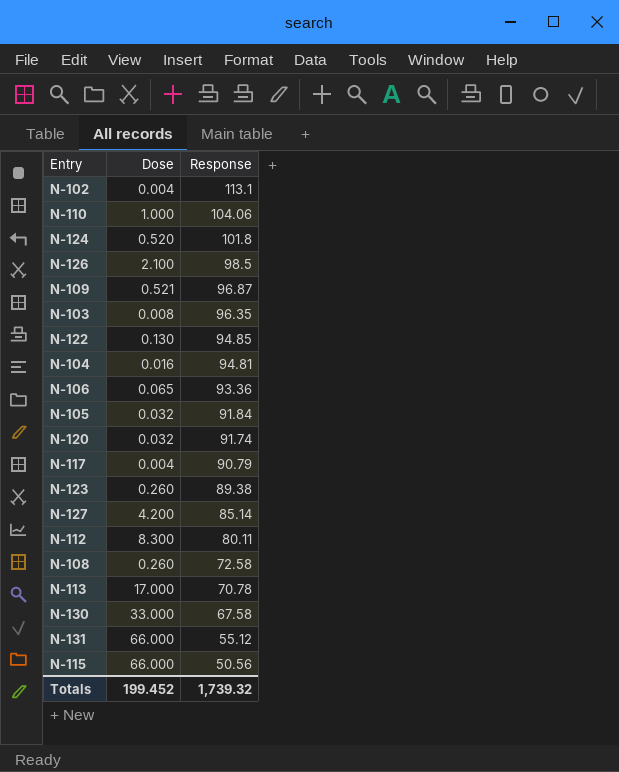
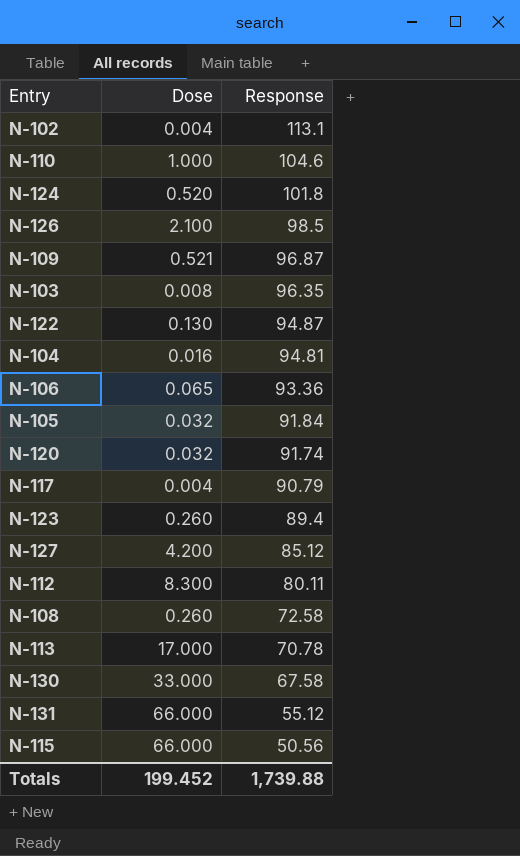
N-110 | Response: 104.06 -> 104.6
N-122 | Response: 94.85 -> 94.87
N-123 | Response: 89.38 -> 89.4
N-127 | Response: 85.14 -> 85.12
Totals | Response: 1,739.32 -> 1,739.88

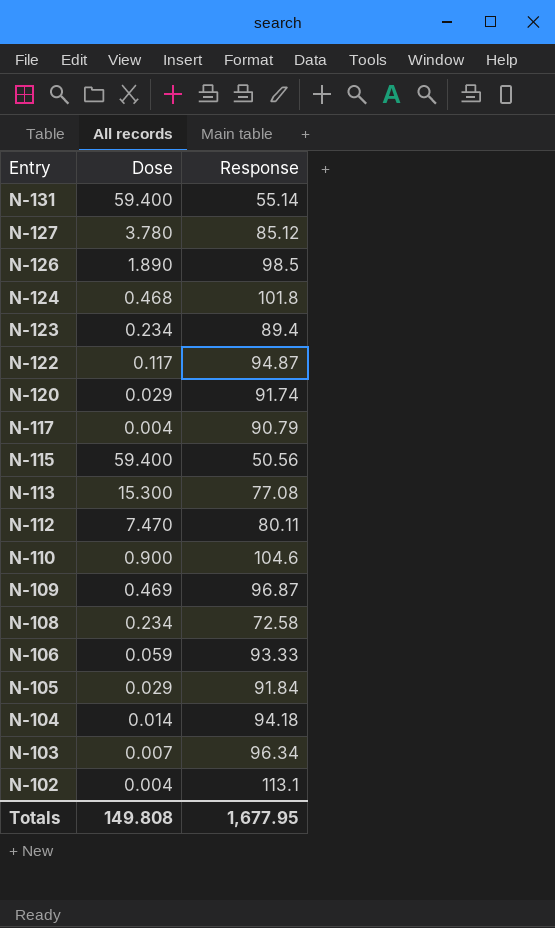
row order: Response descending -> Entry descending
row N-130: 33.000 | 67.58 -> none
N-131 | Dose: 66.000 -> 59.400
N-131 | Response: 55.12 -> 55.14
N-127 | Dose: 4.200 -> 3.780
N-126 | Dose: 2.100 -> 1.890
N-124 | Dose: 0.520 -> 0.468
N-123 | Dose: 0.260 -> 0.234
N-122 | Dose: 0.130 -> 0.117
N-120 | Dose: 0.032 -> 0.029
N-115 | Dose: 66.000 -> 59.400
N-113 | Dose: 17.000 -> 15.300
N-113 | Response: 70.78 -> 77.08
N-112 | Dose: 8.300 -> 7.470
N-110 | Dose: 1.000 -> 0.900
N-109 | Dose: 0.521 -> 0.469
N-108 | Dose: 0.260 -> 0.234
N-106 | Dose: 0.065 -> 0.059
N-106 | Response: 93.36 -> 93.33
N-105 | Dose: 0.032 -> 0.029
N-104 | Dose: 0.016 -> 0.014
N-104 | Response: 94.81 -> 94.18
N-103 | Dose: 0.008 -> 0.007
N-103 | Response: 96.35 -> 96.34
Totals | Dose: 199.452 -> 149.808
Totals | Response: 1,739.88 -> 1,677.95

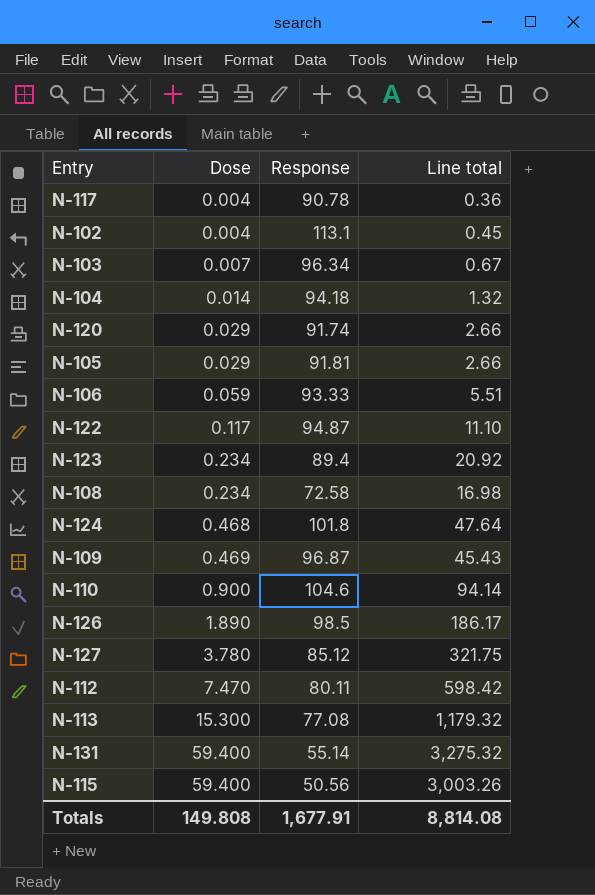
row order: Entry descending -> Dose ascending
column Line total | formula: none -> [Dose] * [Response]
N-117 | Response: 90.79 -> 90.78
N-105 | Response: 91.84 -> 91.81
Totals | Response: 1,677.95 -> 1,677.91

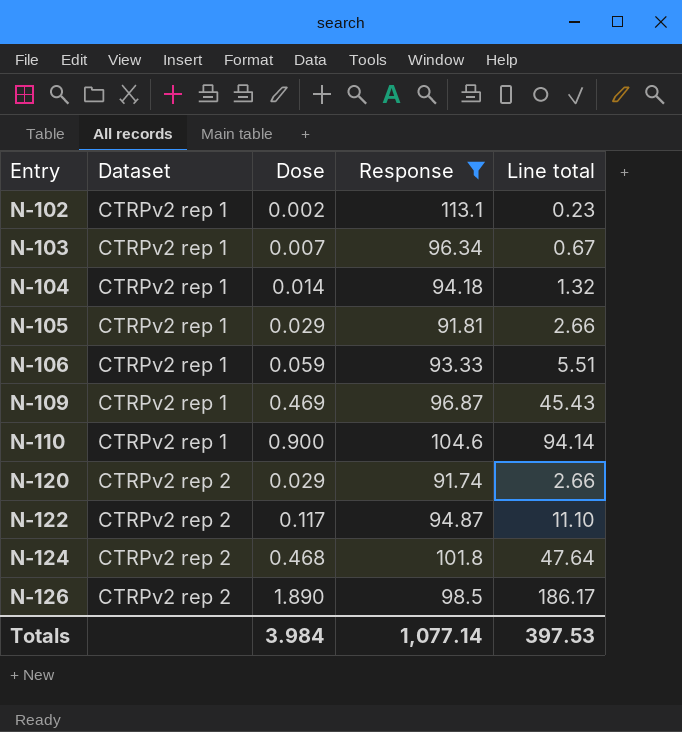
filter: none -> Response >= 91.74
row order: Dose ascending -> Entry ascending
column Dataset | position: none -> 2
N-102 | Dose: 0.004 -> 0.002
N-102 | Line total: 0.45 -> 0.23
Totals | Dose: 149.808 -> 3.984
Totals | Response: 1,677.91 -> 1,077.14
Totals | Line total: 8,814.08 -> 397.53

